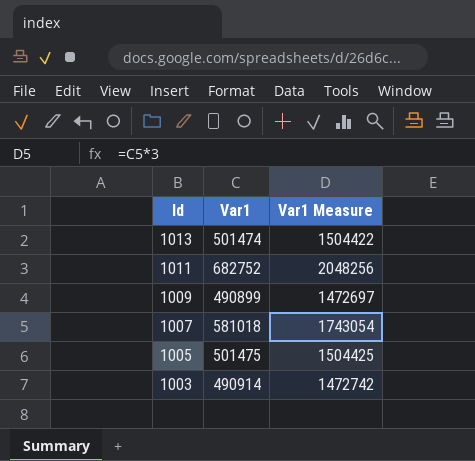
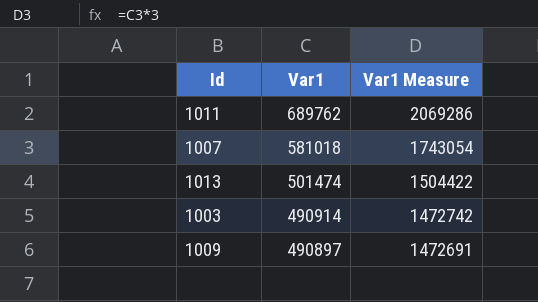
row order: Id descending -> Var1 descending
row 1005: 501475 | 1504425 -> none
1011 | Var1: 682752 -> 689762
1011 | Var1 Measure: 2048256 -> 2069286
1009 | Var1: 490899 -> 490897
1009 | Var1 Measure: 1472697 -> 1472691

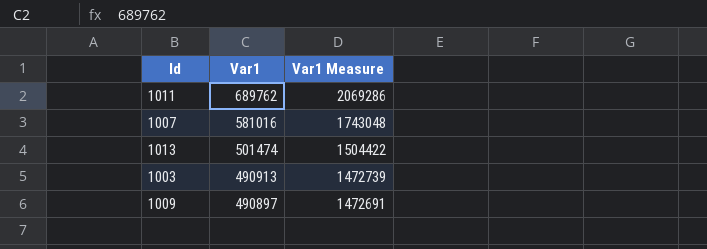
1007 | Var1: 581018 -> 581016
1007 | Var1 Measure: 1743054 -> 1743048
1003 | Var1: 490914 -> 490913
1003 | Var1 Measure: 1472742 -> 1472739

